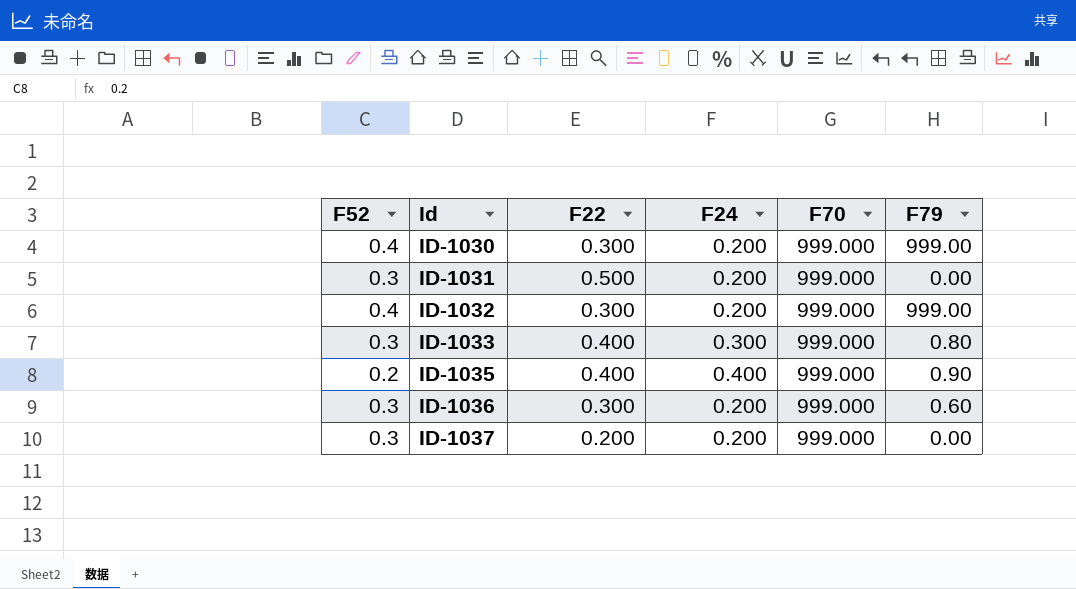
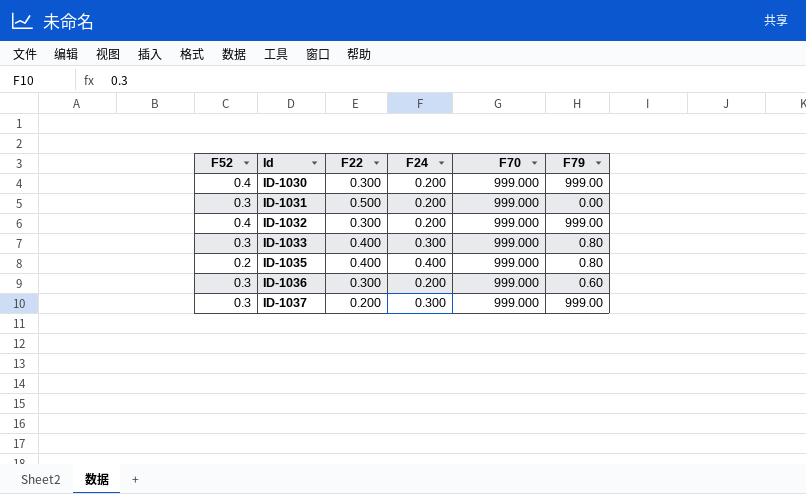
ID-1035 | F79: 0.90 -> 0.80
ID-1037 | F24: 0.200 -> 0.300
ID-1037 | F79: 0.00 -> 999.00

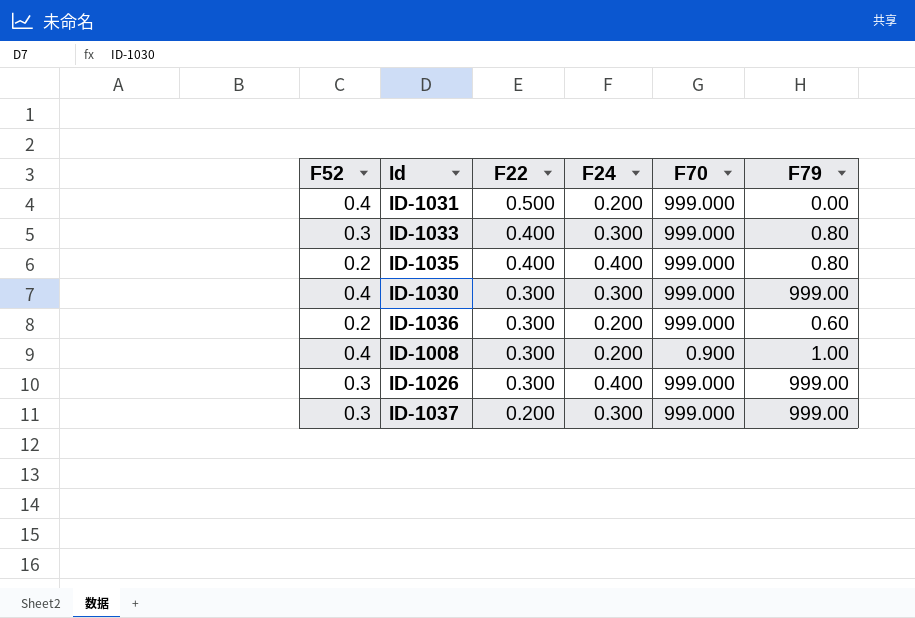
row order: Id ascending -> F22 descending
row ID-1032: 0.4 | 0.300 | 0.200 | 999.000 | 999.00 -> none
ID-1031 | F52: 0.3 -> 0.4
ID-1030 | F24: 0.200 -> 0.300
ID-1036 | F52: 0.3 -> 0.2
row ID-1008: none -> 0.4 | 0.300 | 0.200 | 0.900 | 1.00
row ID-1026: none -> 0.3 | 0.300 | 0.400 | 999.000 | 999.00

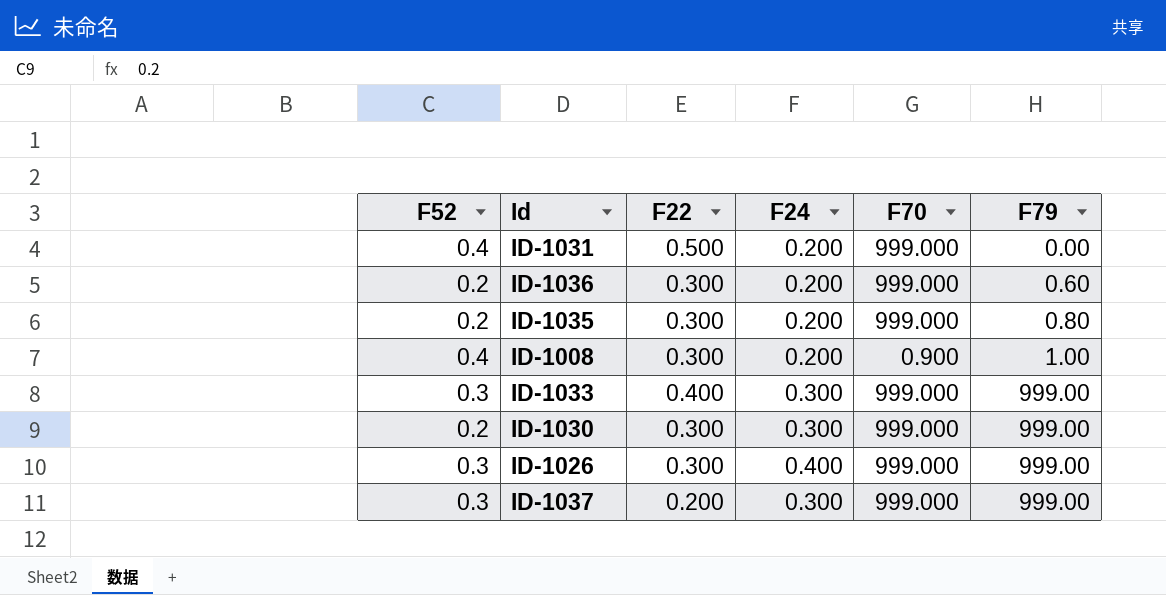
row order: F22 descending -> F79 ascending
ID-1035 | F22: 0.400 -> 0.300
ID-1035 | F24: 0.400 -> 0.200
ID-1033 | F79: 0.80 -> 999.00
ID-1030 | F52: 0.4 -> 0.2

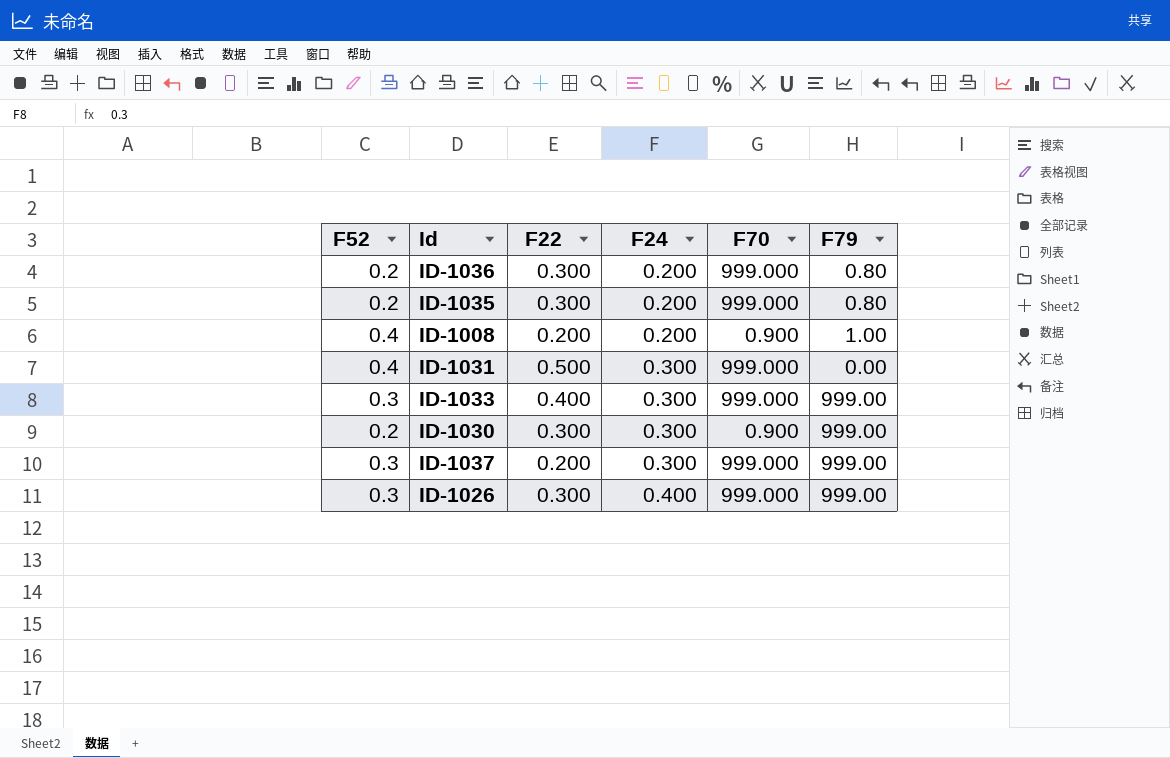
row order: F79 ascending -> F24 ascending
ID-1036 | F79: 0.60 -> 0.80
ID-1008 | F22: 0.300 -> 0.200
ID-1031 | F24: 0.200 -> 0.300
ID-1030 | F70: 999.000 -> 0.900

